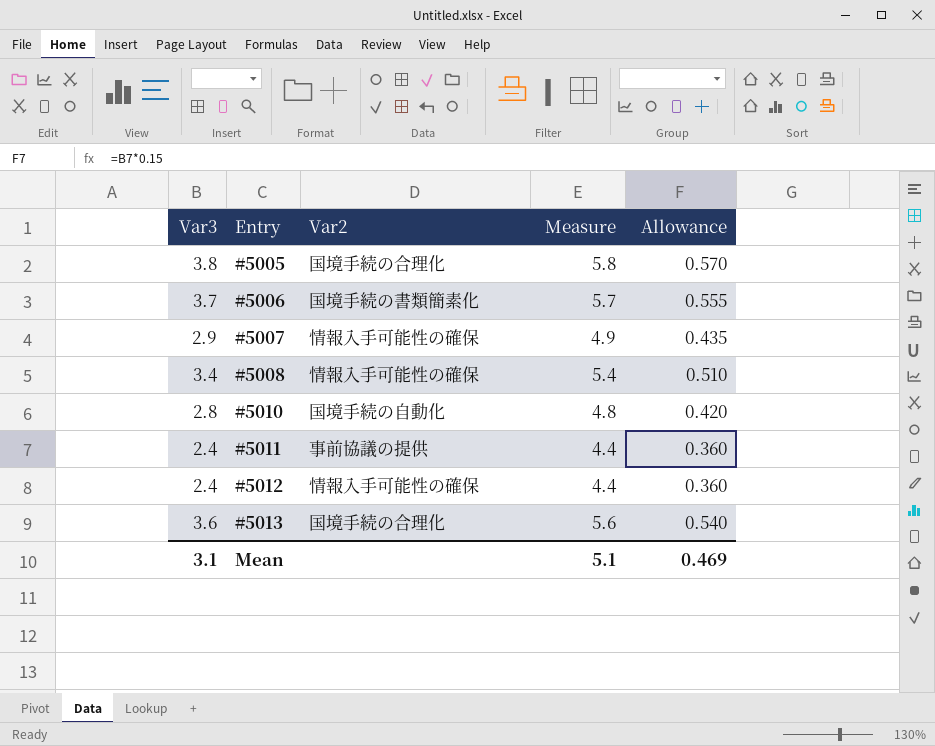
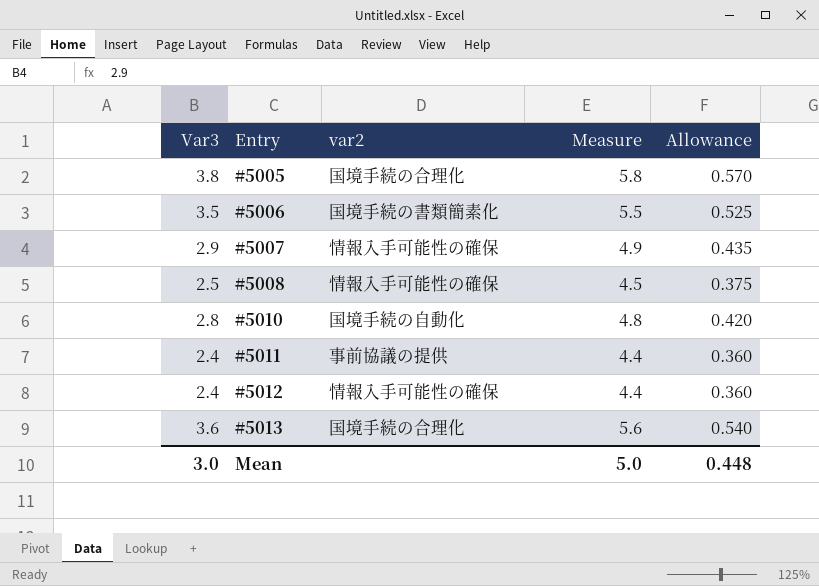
column name: Var2 -> var2
#5006 | Var3: 3.7 -> 3.5
#5006 | Measure: 5.7 -> 5.5
#5006 | Allowance: 0.555 -> 0.525
#5008 | Var3: 3.4 -> 2.5
#5008 | Measure: 5.4 -> 4.5
#5008 | Allowance: 0.510 -> 0.375
Mean | Var3: 3.1 -> 3.0
Mean | Measure: 5.1 -> 5.0
Mean | Allowance: 0.469 -> 0.448

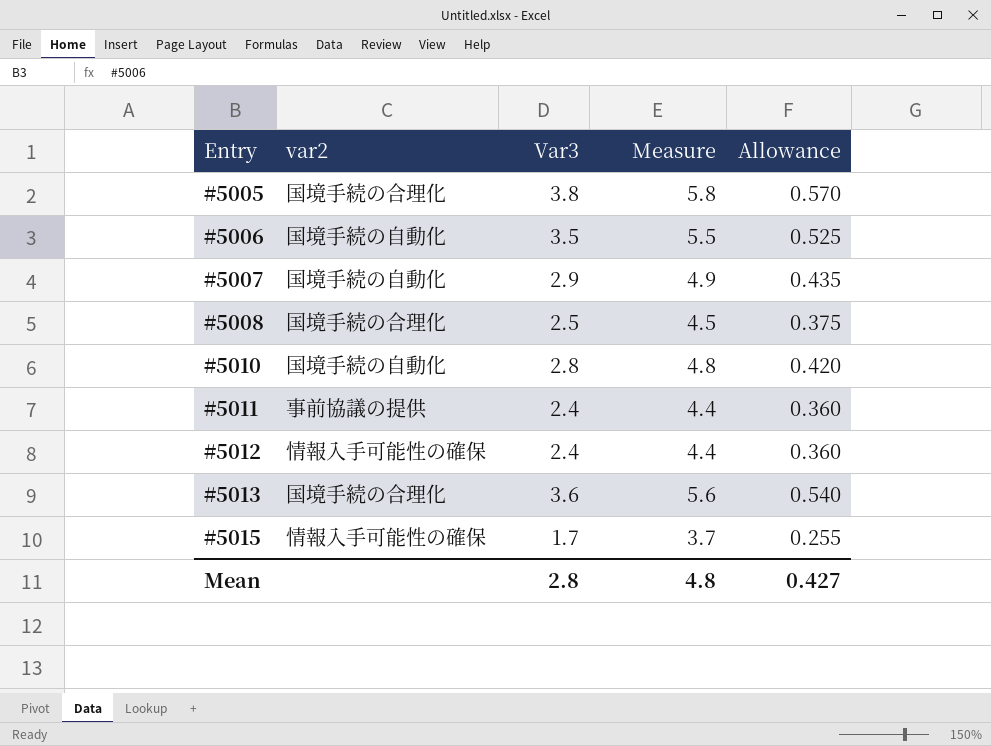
column Var3 | position: 1 -> 3
#5006 | var2: 国境手続の書類簡素化 -> 国境手続の自動化
#5007 | var2: 情報入手可能性の確保 -> 国境手続の自動化
#5008 | var2: 情報入手可能性の確保 -> 国境手続の合理化
row #5015: none -> 情報入手可能性の確保 | 1.7 | 3.7 | 0.255
Mean | Var3: 3.0 -> 2.8
Mean | Measure: 5.0 -> 4.8
Mean | Allowance: 0.448 -> 0.427

